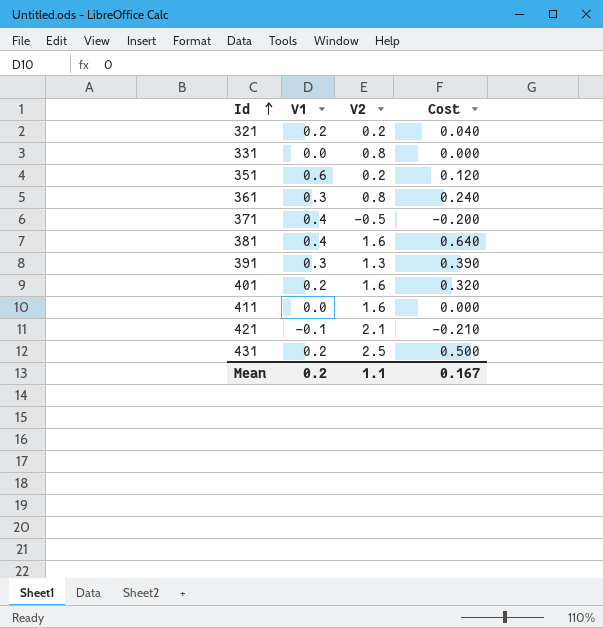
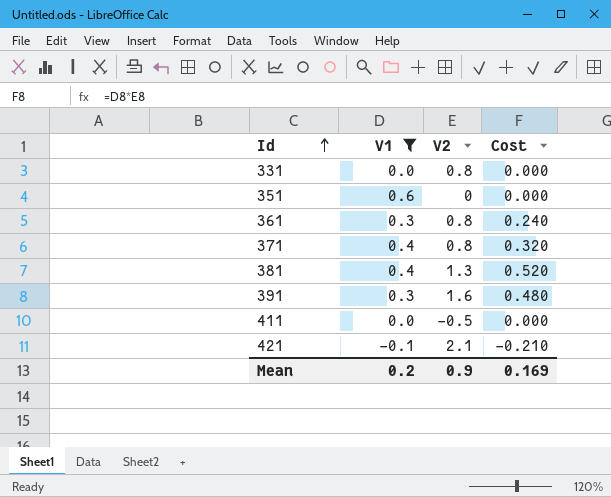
filter: none -> V1 != 0.2
351 | V2: 0.2 -> 0
351 | Cost: 0.120 -> 0.000
371 | V2: -0.5 -> 0.8
371 | Cost: -0.200 -> 0.320
381 | V2: 1.6 -> 1.3
381 | Cost: 0.640 -> 0.520
391 | V2: 1.3 -> 1.6
391 | Cost: 0.390 -> 0.480
411 | V2: 1.6 -> -0.5
Mean | V2: 1.1 -> 0.9
Mean | Cost: 0.167 -> 0.169

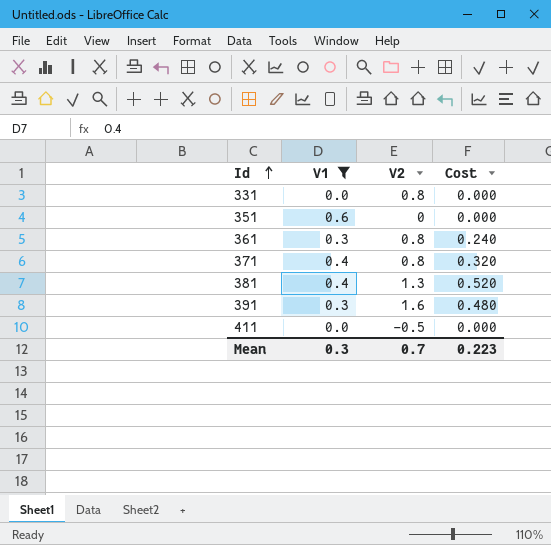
row 421: -0.1 | 2.1 | -0.210 -> none
Mean | V1: 0.2 -> 0.3
Mean | V2: 0.9 -> 0.7
Mean | Cost: 0.169 -> 0.223

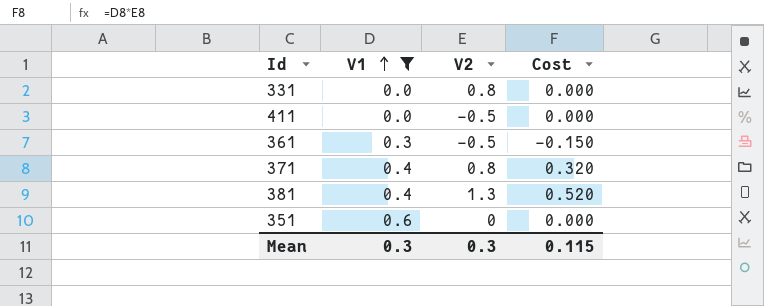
row order: Id ascending -> V1 ascending
row 391: 0.3 | 1.6 | 0.480 -> none
361 | V2: 0.8 -> -0.5
361 | Cost: 0.240 -> -0.150
Mean | V2: 0.7 -> 0.3
Mean | Cost: 0.223 -> 0.115

